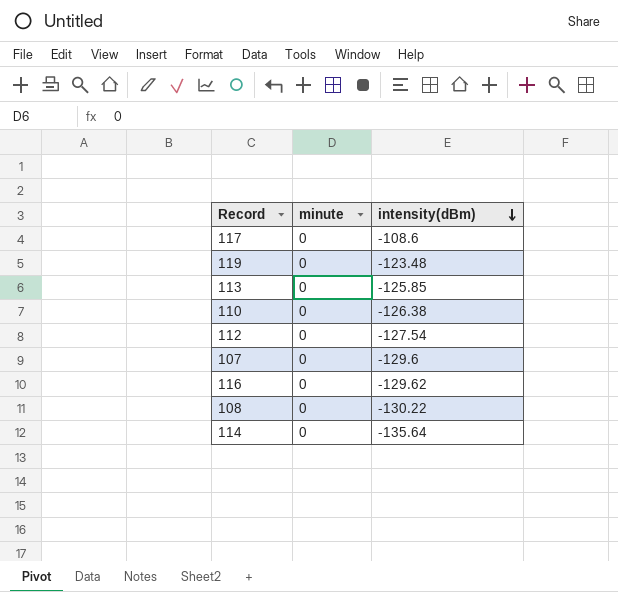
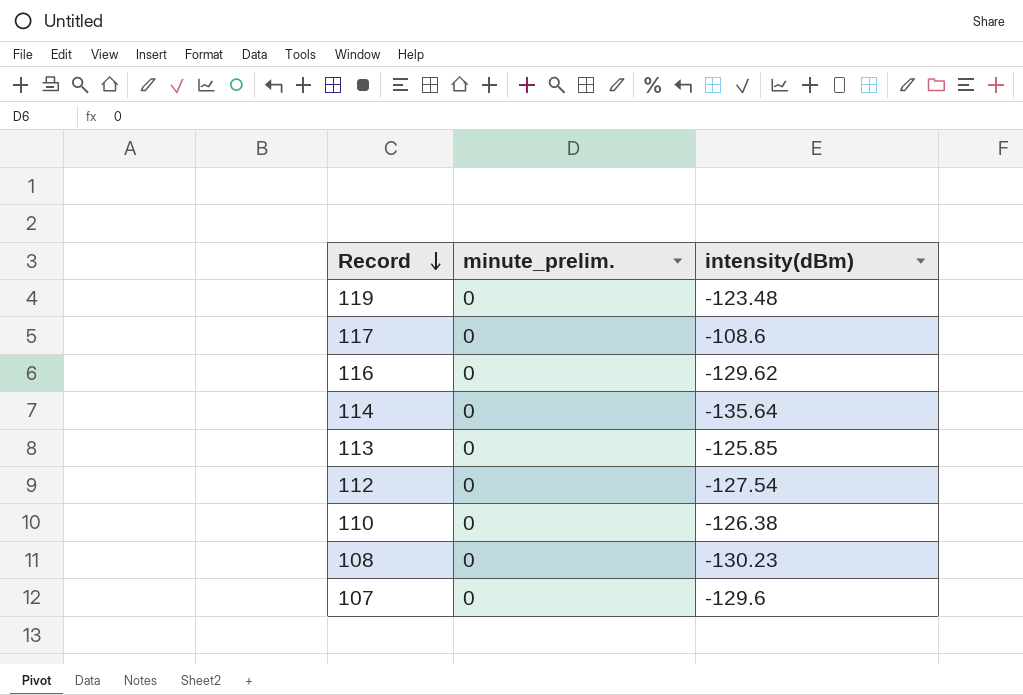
row order: intensity(dBm) descending -> Record descending
column name: minute -> minute_prelim.
108 | intensity(dBm): -130.22 -> -130.23

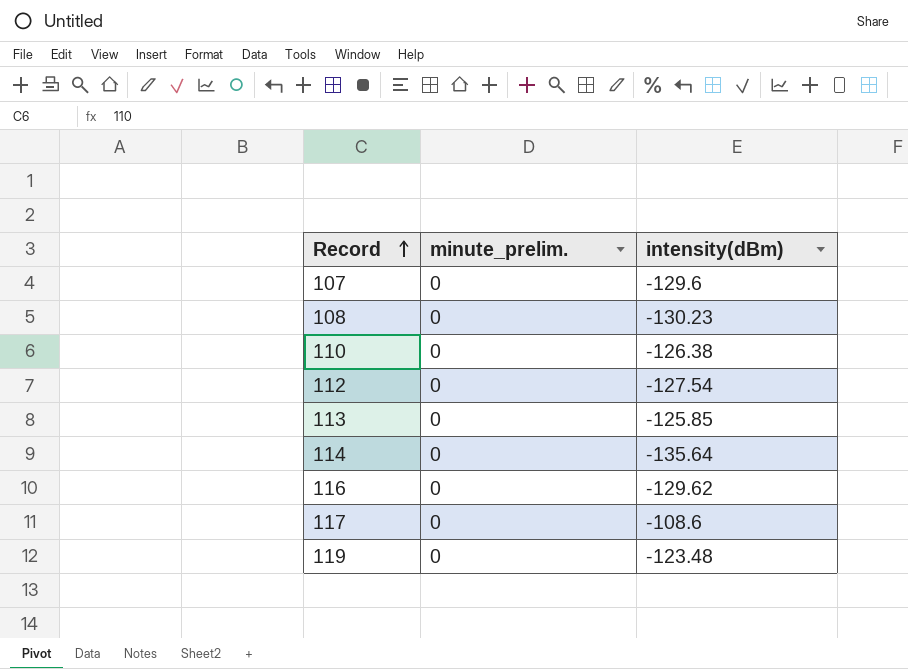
row order: Record descending -> Record ascending

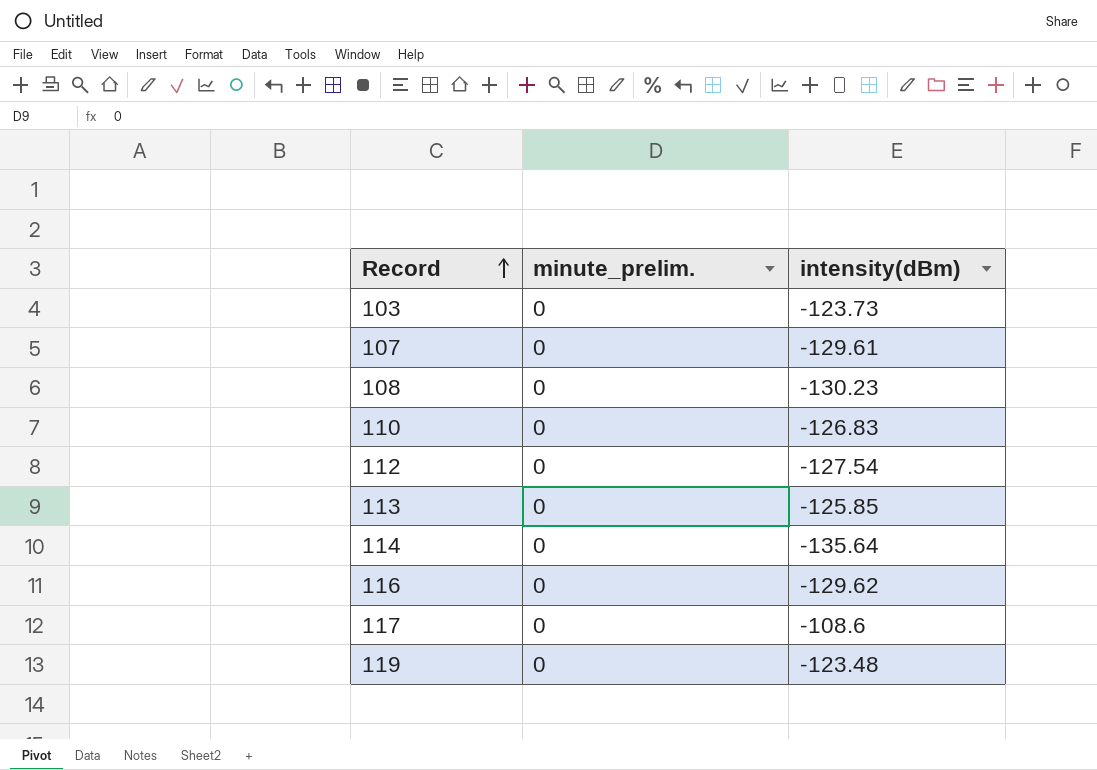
row 103: none -> 0 | -123.73
107 | intensity(dBm): -129.6 -> -129.61
110 | intensity(dBm): -126.38 -> -126.83

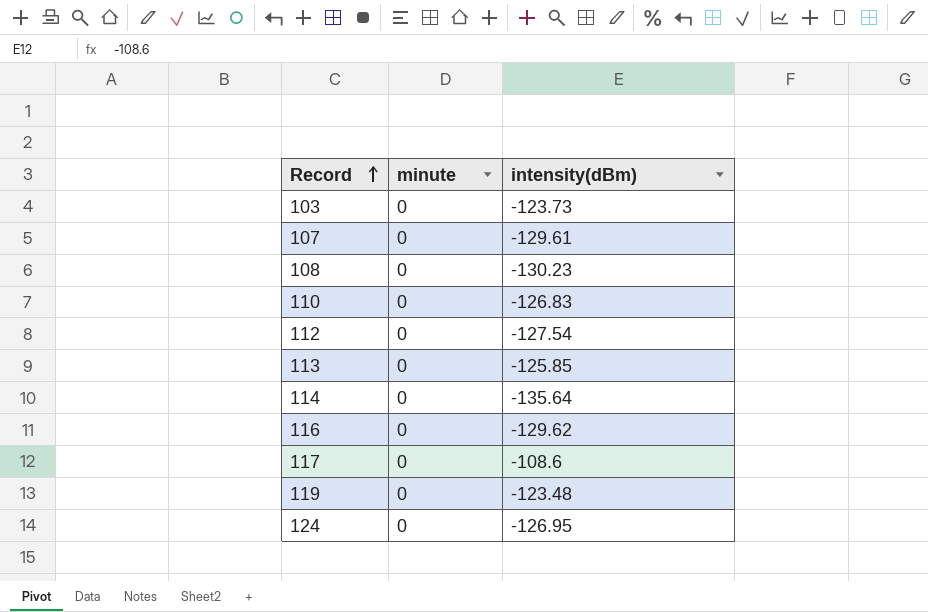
column name: minute_prelim. -> minute
row 124: none -> 0 | -126.95

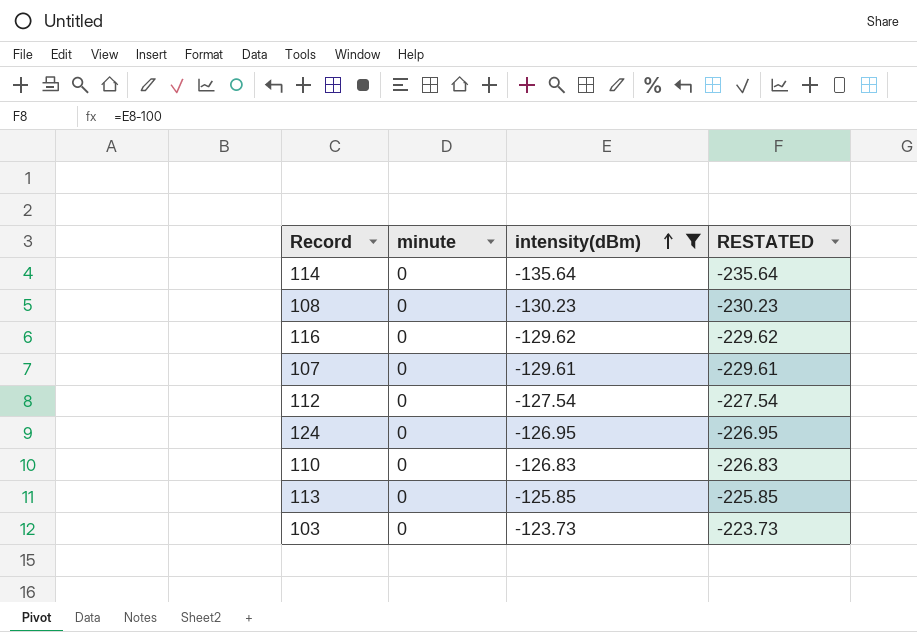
filter: none -> intensity(dBm) <= -123.73
row order: Record ascending -> intensity(dBm) ascending
column RESTATED | formula: none -> [intensity(dBm)] - 100

